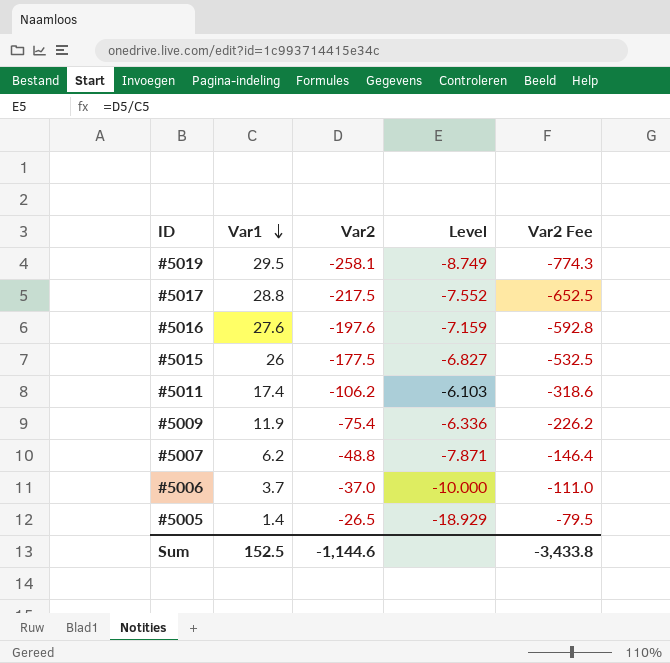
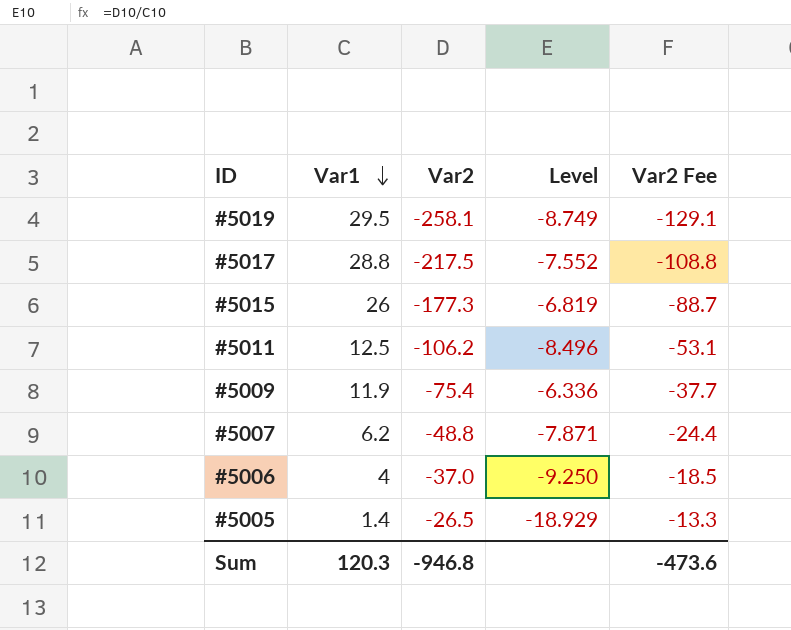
column Var2 Fee | formula: [Var2] * 3 -> [Var2] * 0.5
row #5016: 27.6 | -197.6 | -7.159 | -592.8 -> none
#5015 | Var2: -177.5 -> -177.3
#5015 | Level: -6.827 -> -6.819
#5011 | Var1: 17.4 -> 12.5
#5011 | Level: -6.103 -> -8.496
#5006 | Var1: 3.7 -> 4
#5006 | Level: -10.000 -> -9.250
Sum | Var1: 152.5 -> 120.3
Sum | Var2: -1,144.6 -> -946.8
Sum | Var2 Fee: -3,433.8 -> -473.6

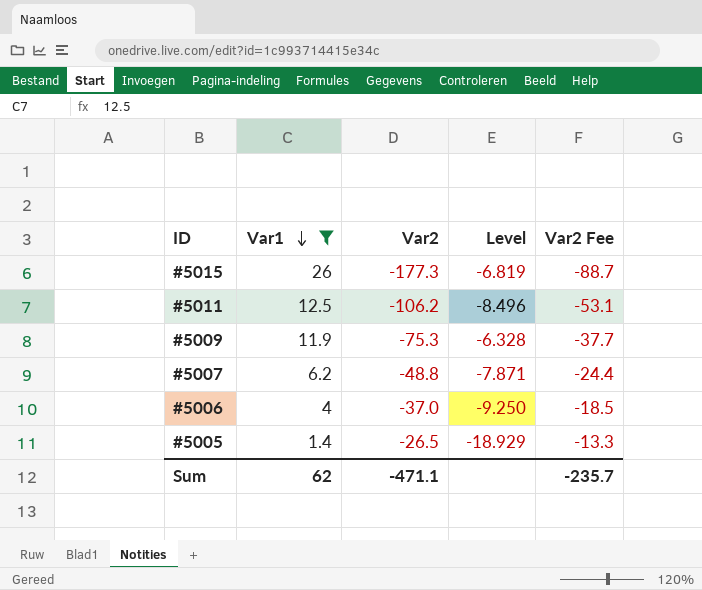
filter: none -> Var1 <= 26
#5009 | Var2: -75.4 -> -75.3
#5009 | Level: -6.336 -> -6.328
Sum | Var1: 120.3 -> 62
Sum | Var2: -946.8 -> -471.1
Sum | Var2 Fee: -473.6 -> -235.7

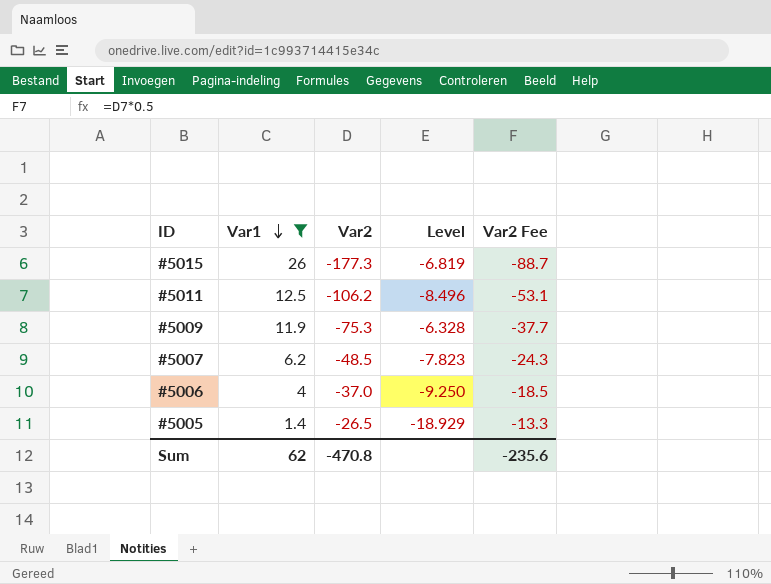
#5007 | Var2: -48.8 -> -48.5
#5007 | Level: -7.871 -> -7.823
#5007 | Var2 Fee: -24.4 -> -24.3
Sum | Var2: -471.1 -> -470.8
Sum | Var2 Fee: -235.7 -> -235.6

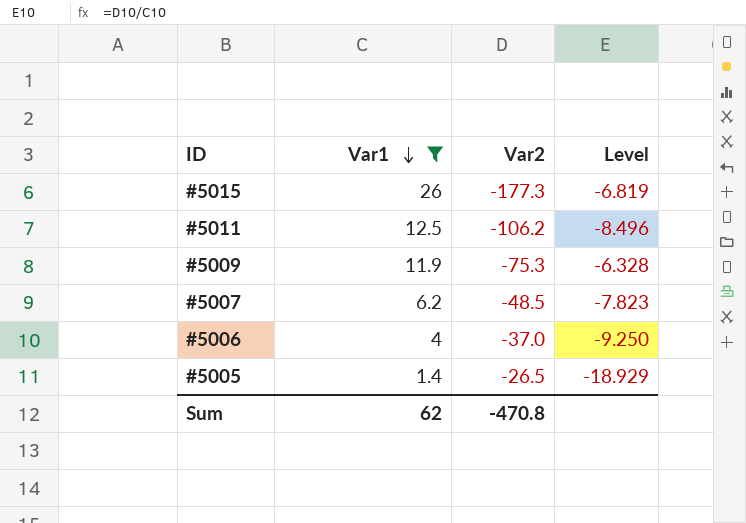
column Var2 Fee | formula: [Var2] * 0.5 -> none

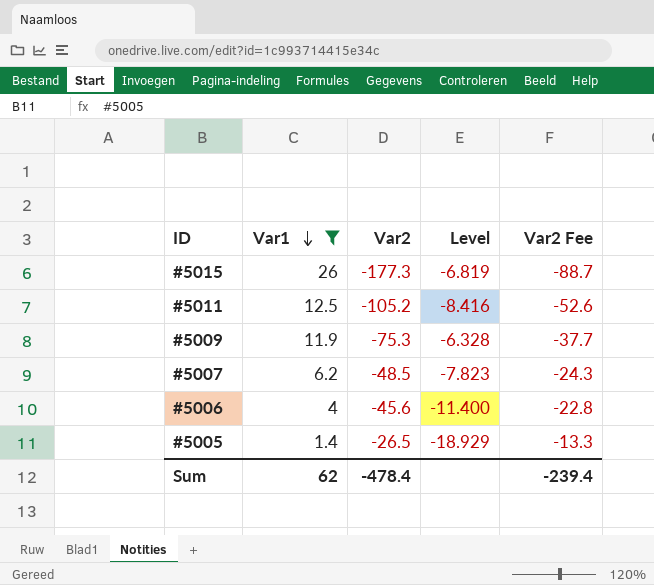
column Var2 Fee | formula: none -> [Var2] * 0.5
#5011 | Var2: -106.2 -> -105.2
#5011 | Level: -8.496 -> -8.416
#5006 | Var2: -37.0 -> -45.6
#5006 | Level: -9.250 -> -11.400
Sum | Var2: -470.8 -> -478.4

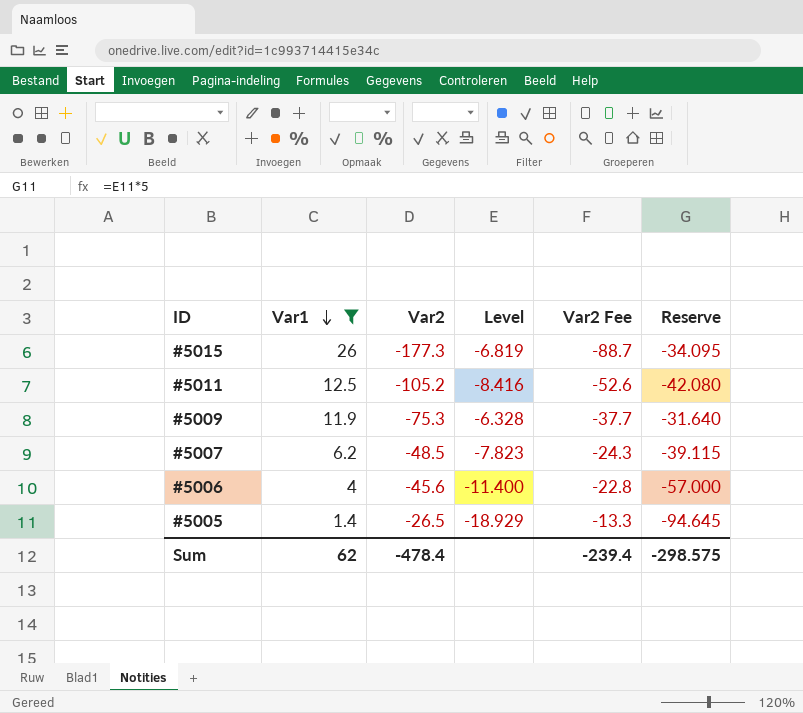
column Reserve | formula: none -> [Level] * 5

